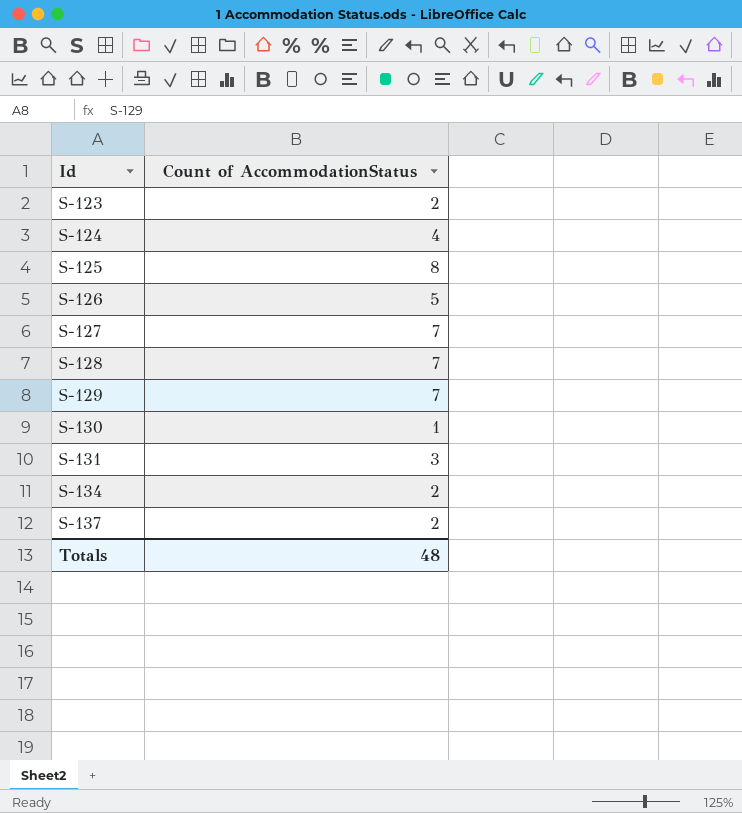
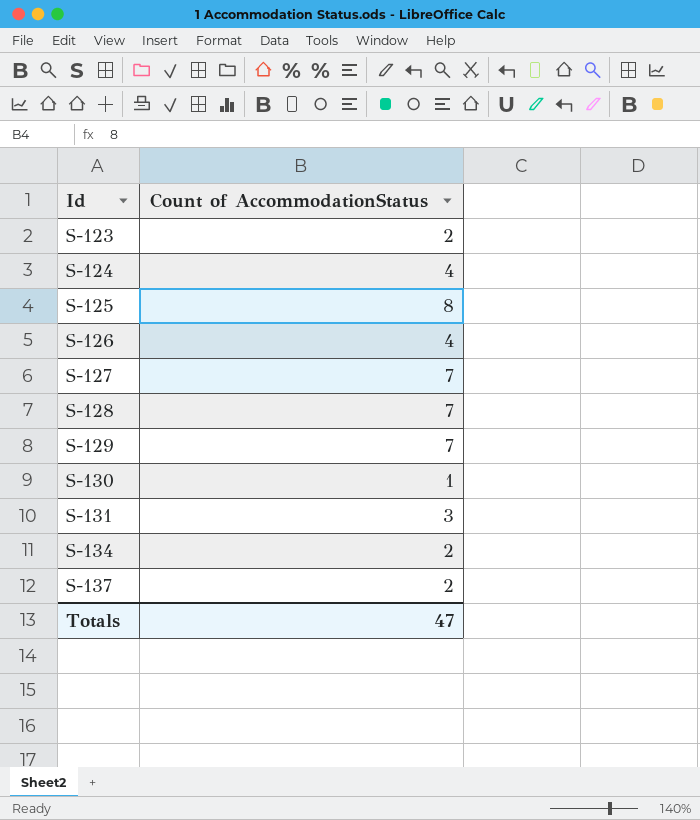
S-126 | Count of AccommodationStatus: 5 -> 4
Totals | Count of AccommodationStatus: 48 -> 47

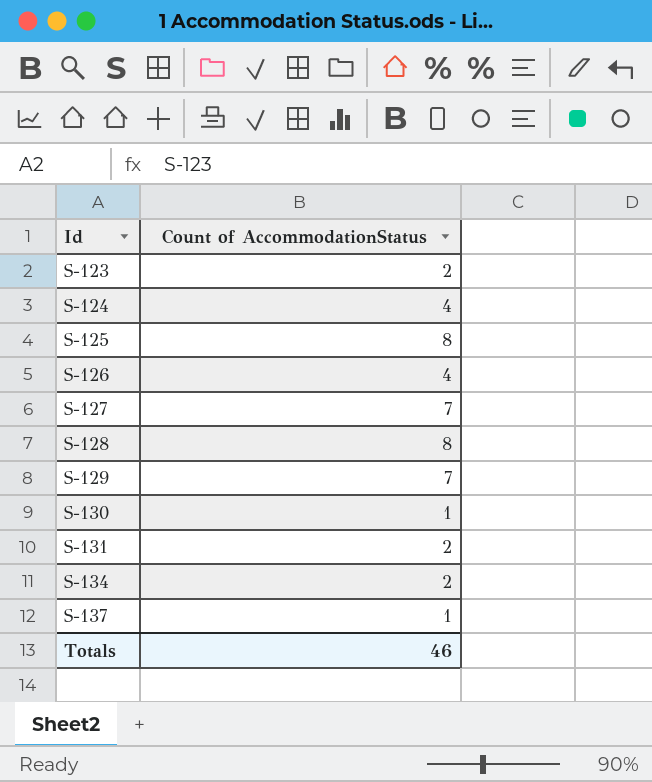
S-128 | Count of AccommodationStatus: 7 -> 8
S-131 | Count of AccommodationStatus: 3 -> 2
S-137 | Count of AccommodationStatus: 2 -> 1
Totals | Count of AccommodationStatus: 47 -> 46

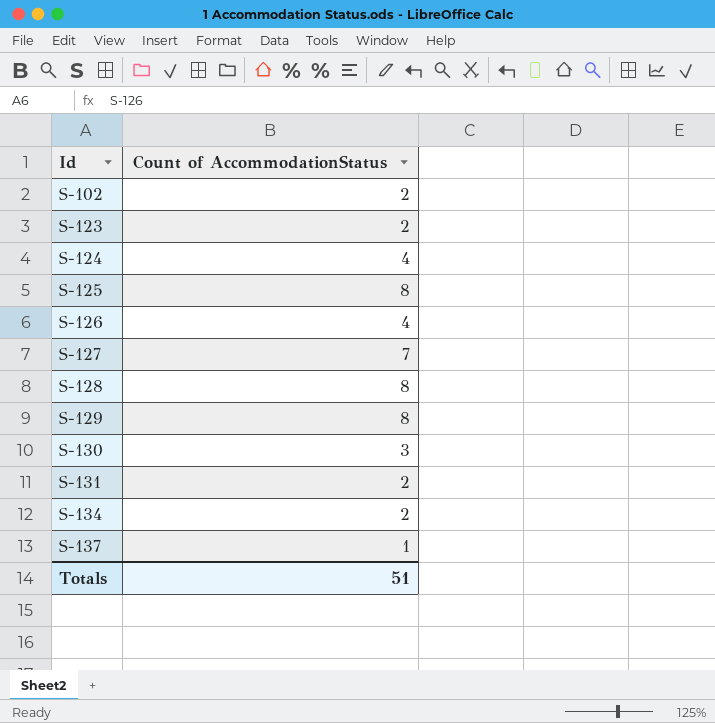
row S-102: none -> 2
S-129 | Count of AccommodationStatus: 7 -> 8
S-130 | Count of AccommodationStatus: 1 -> 3
Totals | Count of AccommodationStatus: 46 -> 51

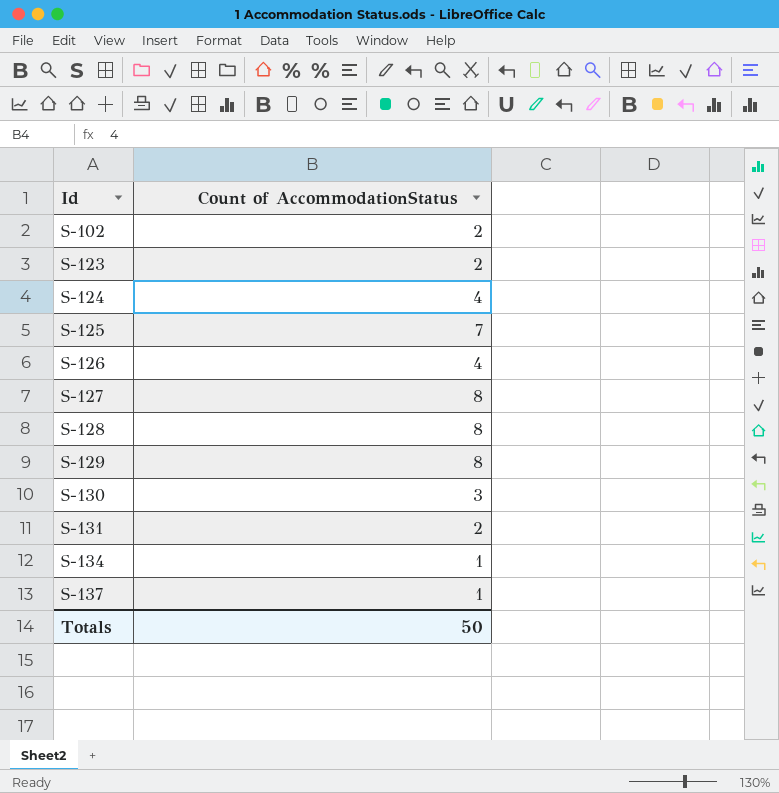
S-125 | Count of AccommodationStatus: 8 -> 7
S-127 | Count of AccommodationStatus: 7 -> 8
S-134 | Count of AccommodationStatus: 2 -> 1
Totals | Count of AccommodationStatus: 51 -> 50

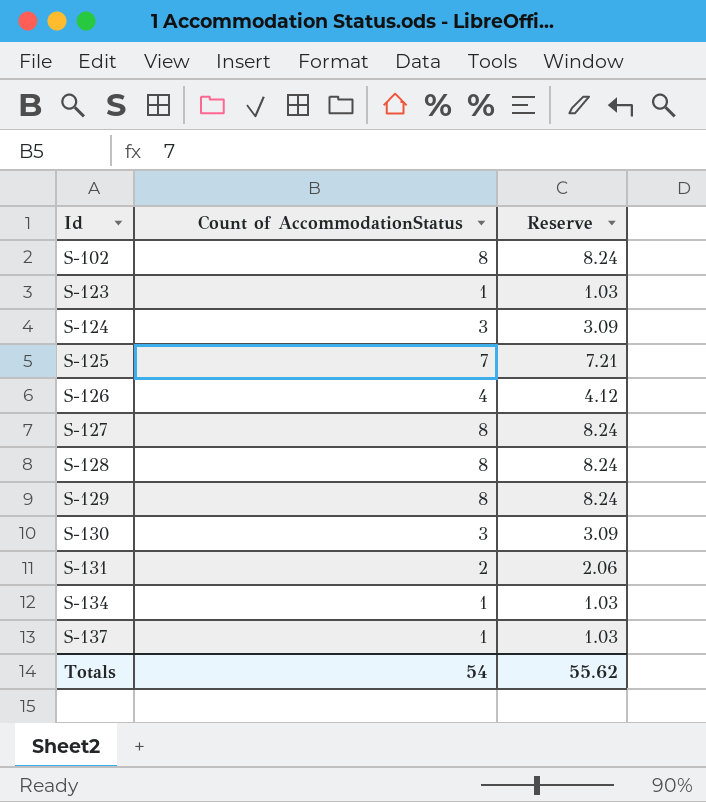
column Reserve | formula: none -> [Count of AccommodationStatus] * 1.03
S-102 | Count of AccommodationStatus: 2 -> 8
S-123 | Count of AccommodationStatus: 2 -> 1
S-124 | Count of AccommodationStatus: 4 -> 3
Totals | Count of AccommodationStatus: 50 -> 54

